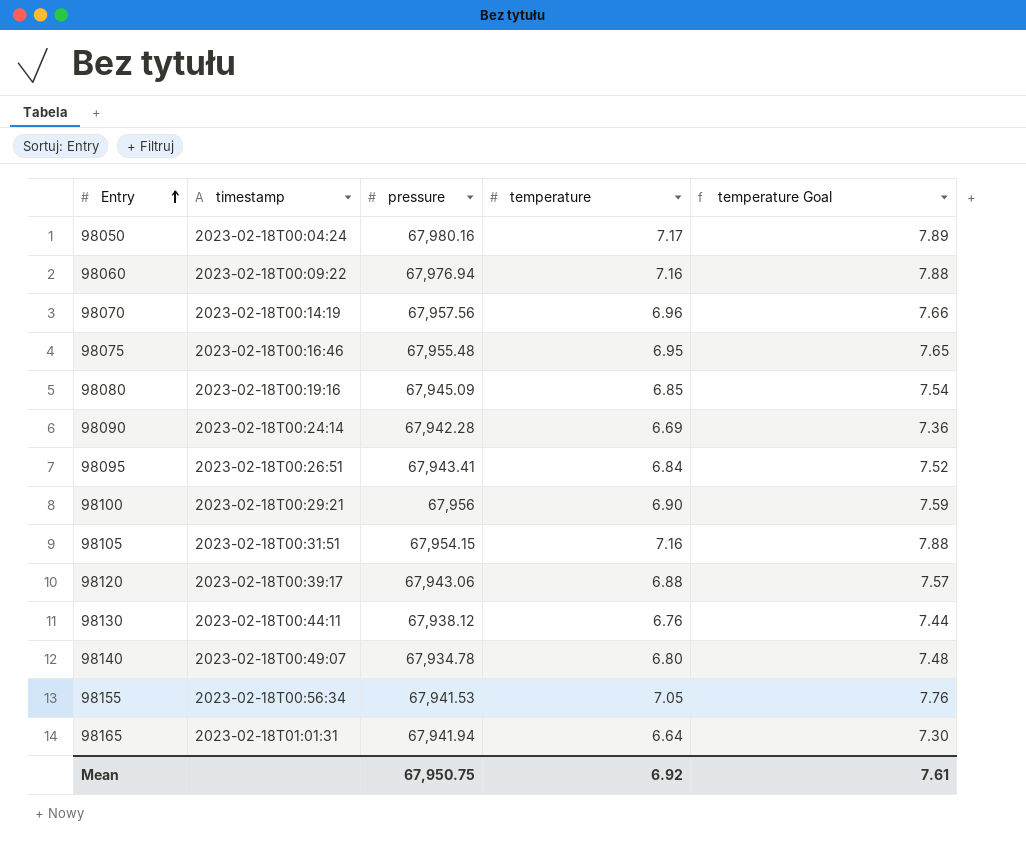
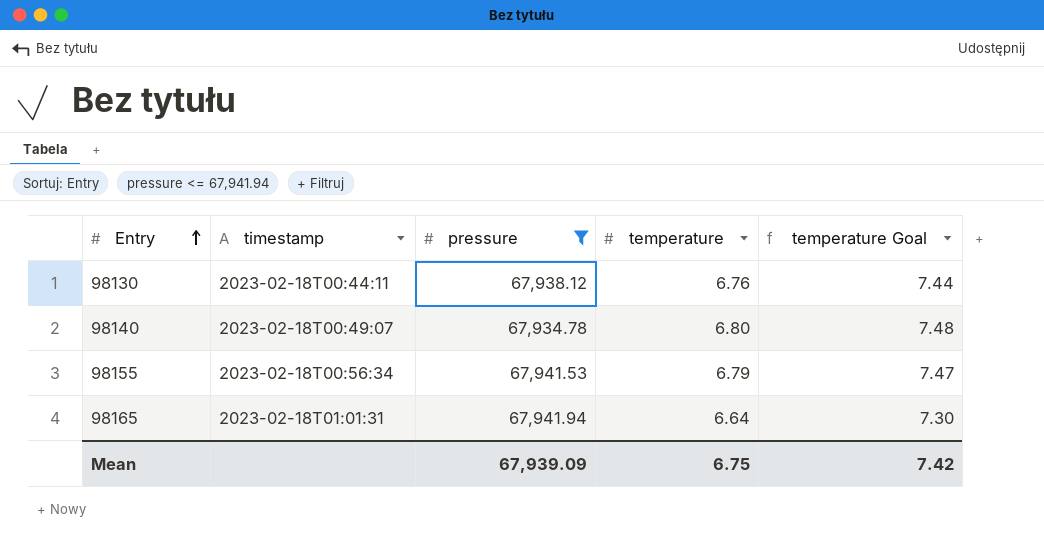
filter: none -> pressure <= 67,941.94
98155 | temperature: 7.05 -> 6.79
98155 | temperature Goal: 7.76 -> 7.47
Mean | pressure: 67,950.75 -> 67,939.09
Mean | temperature: 6.92 -> 6.75
Mean | temperature Goal: 7.61 -> 7.42

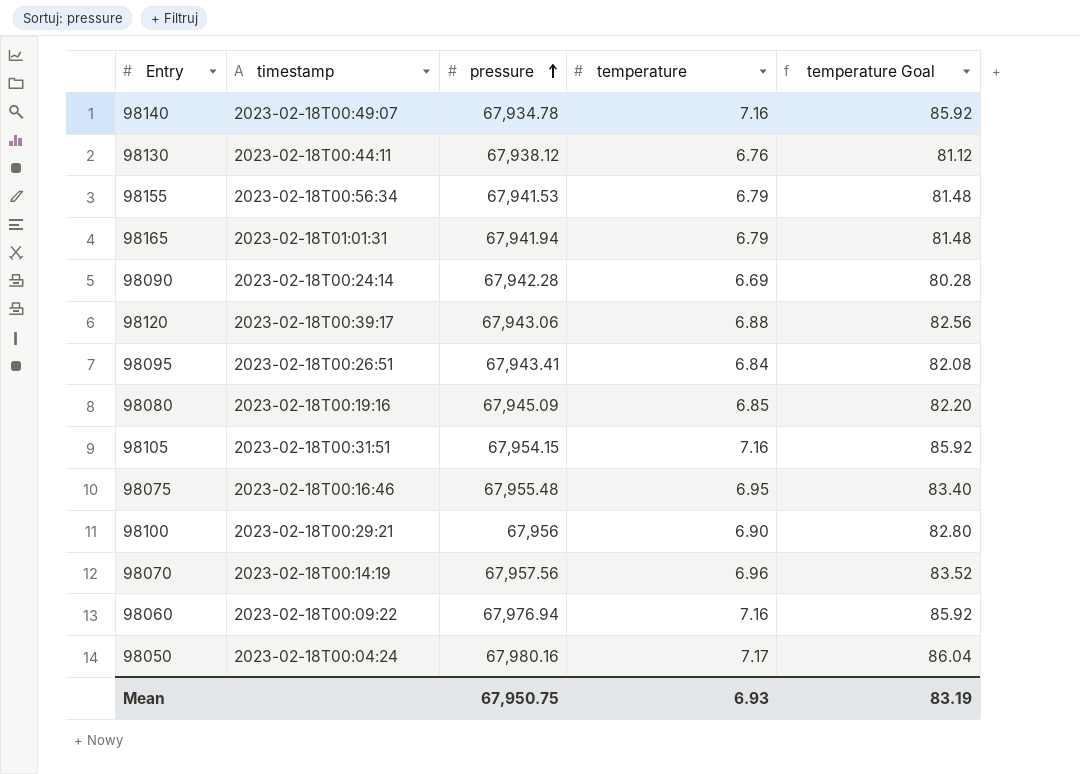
filter: pressure <= 67,941.94 -> none
row order: Entry ascending -> pressure ascending
column temperature Goal | formula: [temperature] * 1.1 -> [temperature] * 12
98140 | temperature: 6.80 -> 7.16
98165 | temperature: 6.64 -> 6.79
Mean | pressure: 67,939.09 -> 67,950.75
Mean | temperature: 6.75 -> 6.93
Mean | temperature Goal: 7.42 -> 83.19

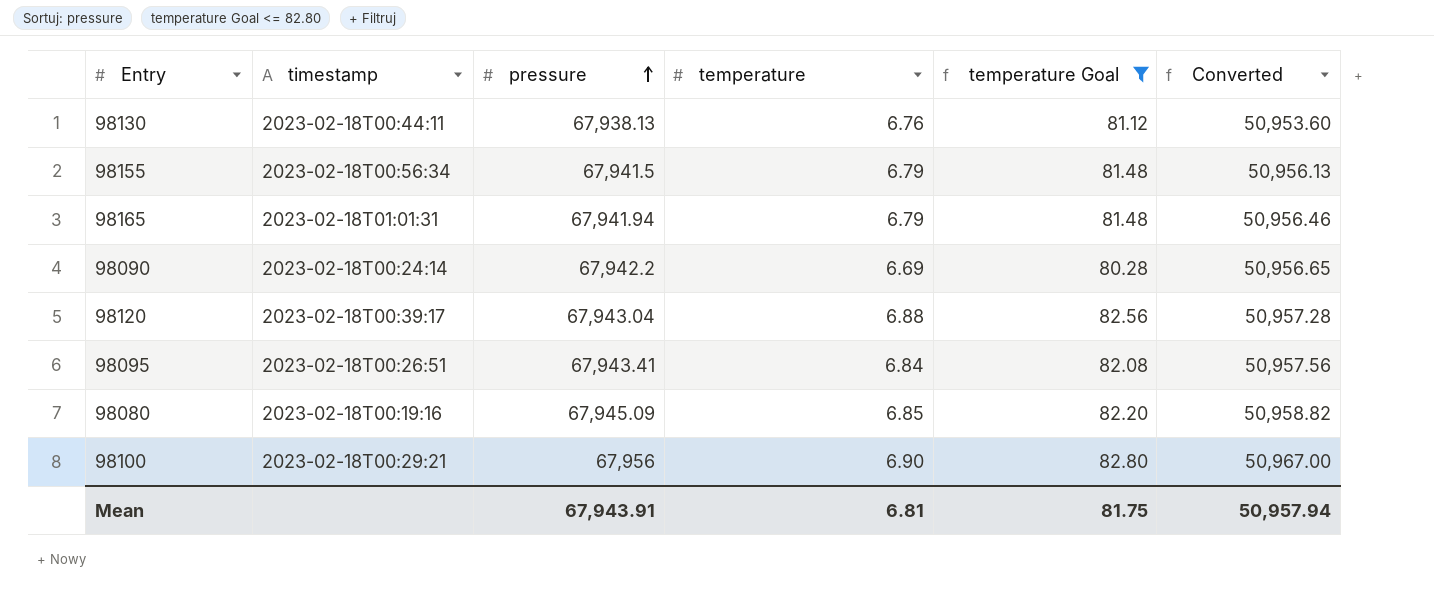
filter: none -> temperature Goal <= 82.80
column Converted | formula: none -> [pressure] * 0.75
98130 | pressure: 67,938.12 -> 67,938.13
98155 | pressure: 67,941.53 -> 67,941.5
98090 | pressure: 67,942.28 -> 67,942.2
98120 | pressure: 67,943.06 -> 67,943.04
Mean | pressure: 67,950.75 -> 67,943.91
Mean | temperature: 6.93 -> 6.81
Mean | temperature Goal: 83.19 -> 81.75

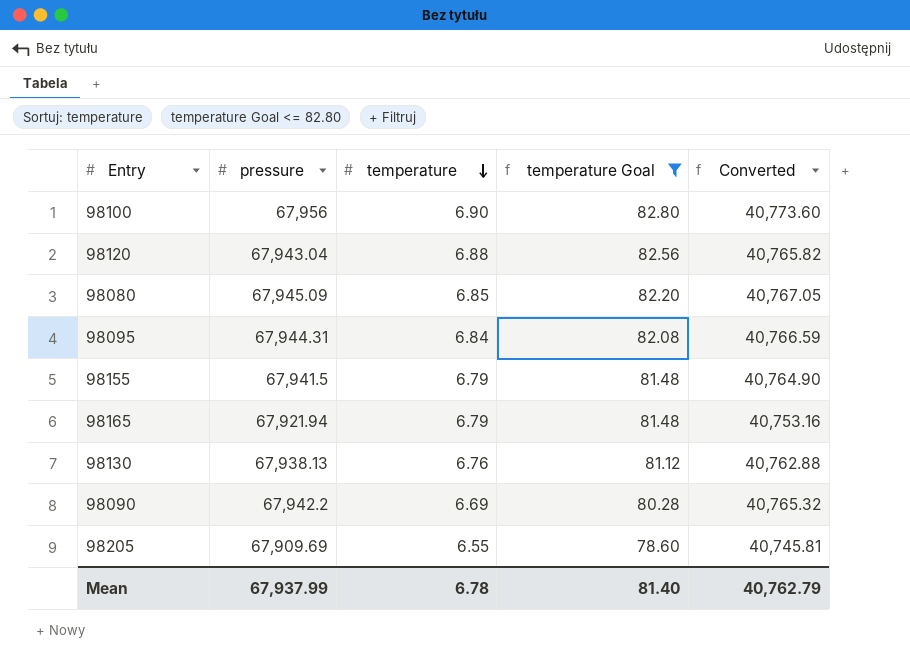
row order: pressure ascending -> temperature descending
column timestamp | position: 2 -> none
column Converted | formula: [pressure] * 0.75 -> [pressure] * 0.6
98095 | pressure: 67,943.41 -> 67,944.31
98165 | pressure: 67,941.94 -> 67,921.94
row 98205: none -> 67,909.69 | 6.55 | 78.60 | 40,745.81
Mean | pressure: 67,943.91 -> 67,937.99
Mean | temperature: 6.81 -> 6.78
Mean | temperature Goal: 81.75 -> 81.40
Mean | Converted: 50,957.94 -> 40,762.79

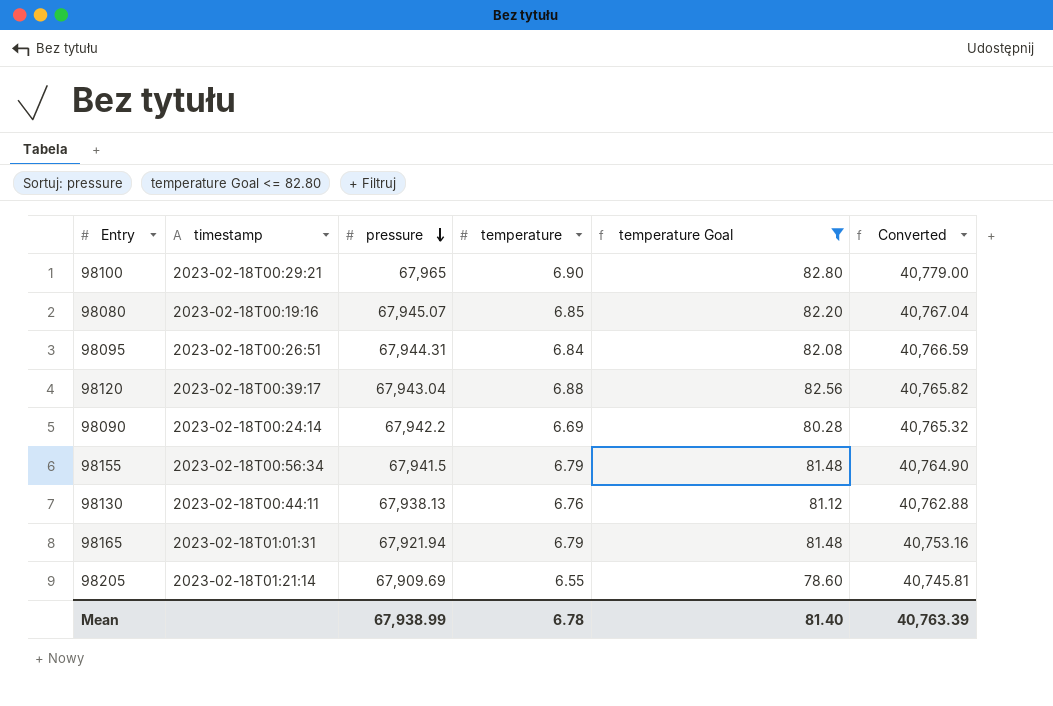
row order: temperature descending -> pressure descending
column timestamp | position: none -> 2
98100 | pressure: 67,956 -> 67,965
98100 | Converted: 40,773.60 -> 40,779.00
98080 | pressure: 67,945.09 -> 67,945.07
98080 | Converted: 40,767.05 -> 40,767.04
Mean | pressure: 67,937.99 -> 67,938.99
Mean | Converted: 40,762.79 -> 40,763.39

